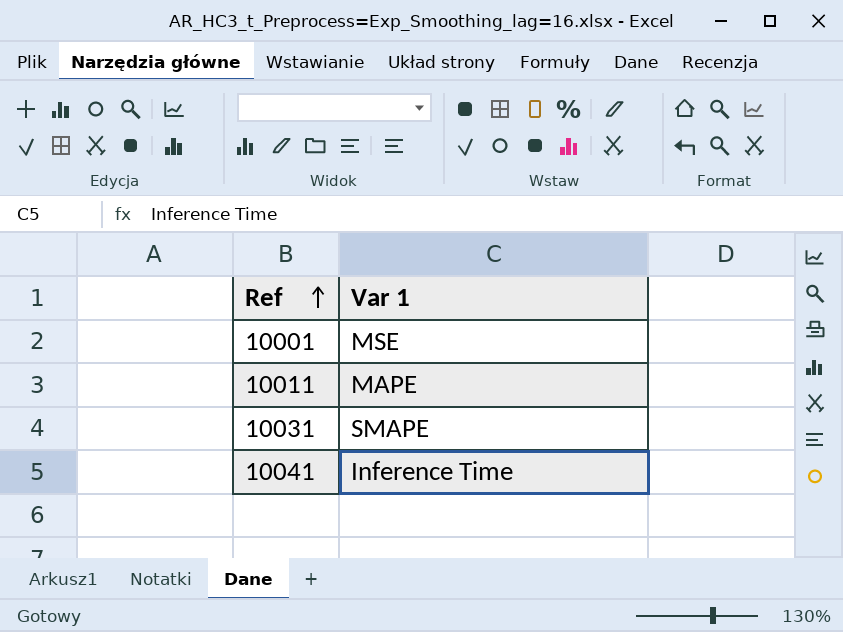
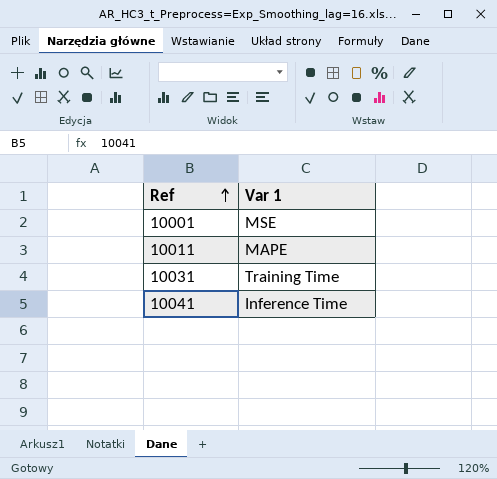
10031 | Var 1: SMAPE -> Training Time

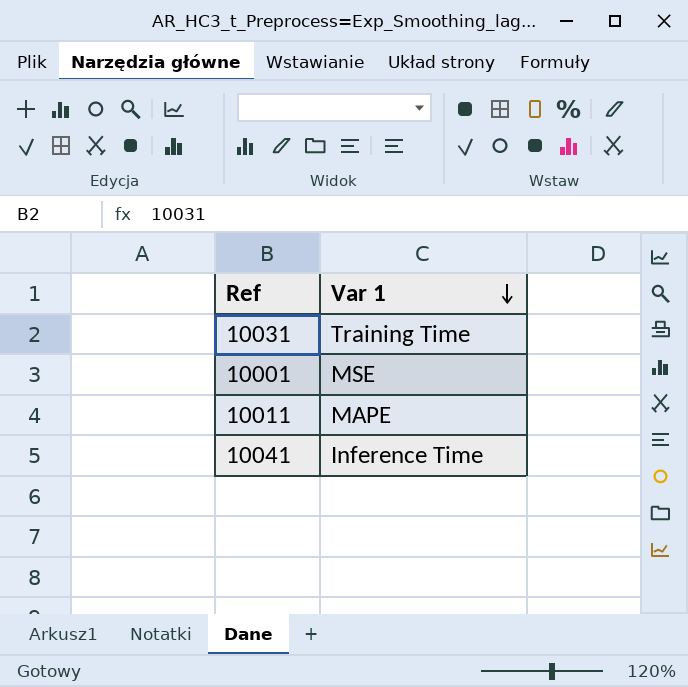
row order: Ref ascending -> Var 1 descending

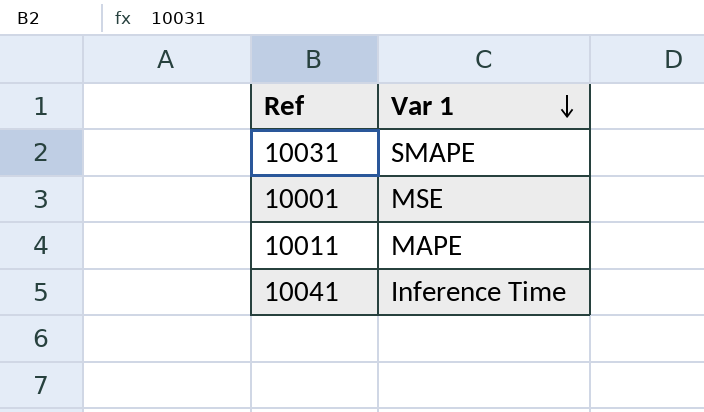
10031 | Var 1: Training Time -> SMAPE

